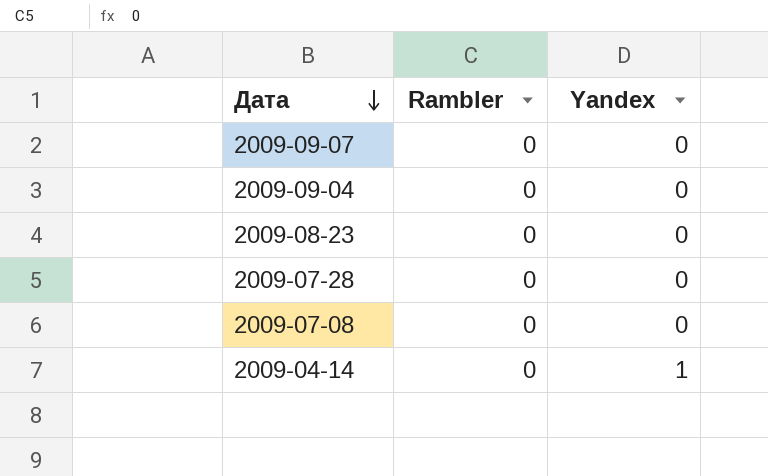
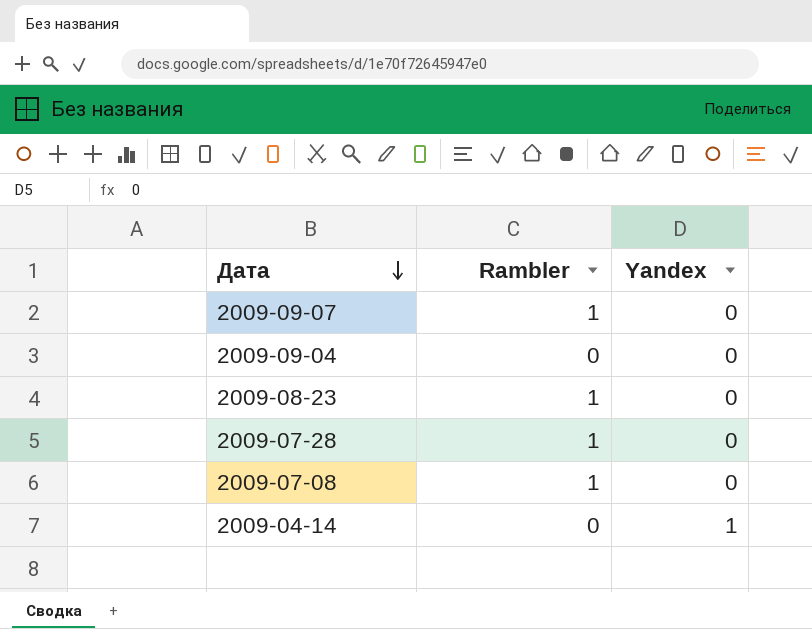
2009-09-07 | Rambler: 0 -> 1
2009-08-23 | Rambler: 0 -> 1
2009-07-28 | Rambler: 0 -> 1
2009-07-08 | Rambler: 0 -> 1

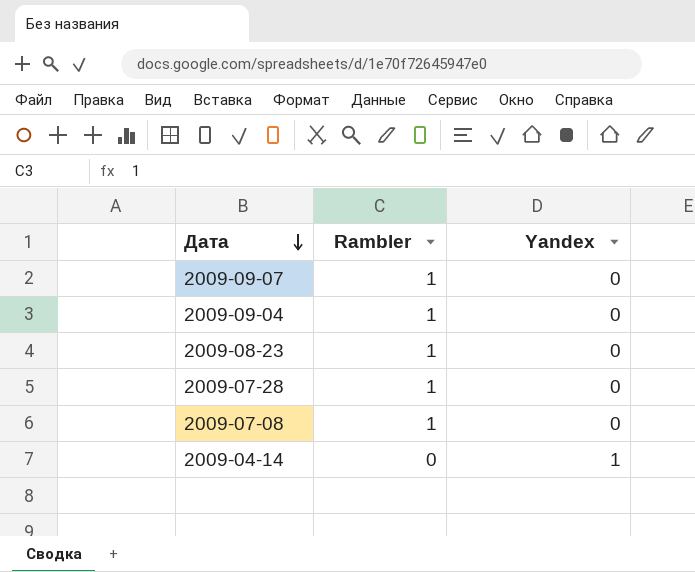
2009-09-04 | Rambler: 0 -> 1

